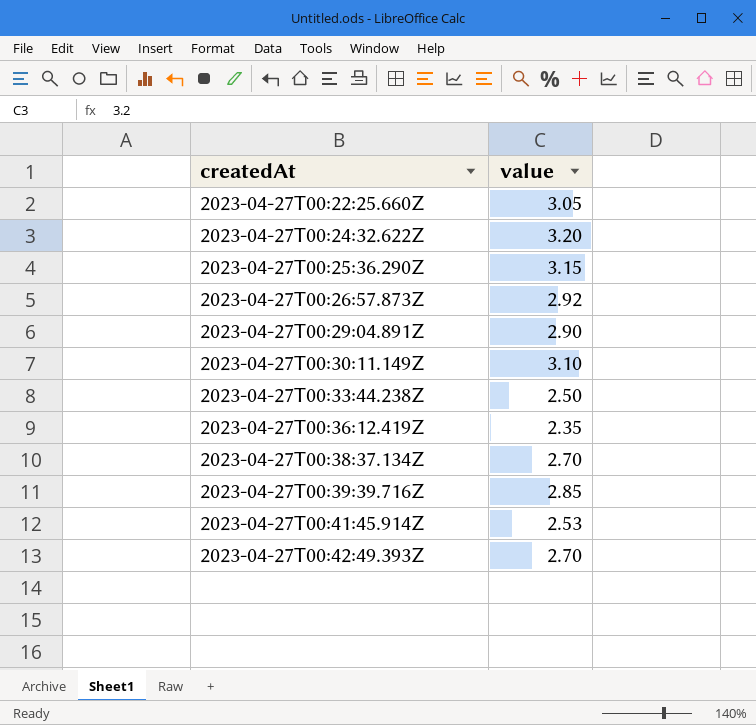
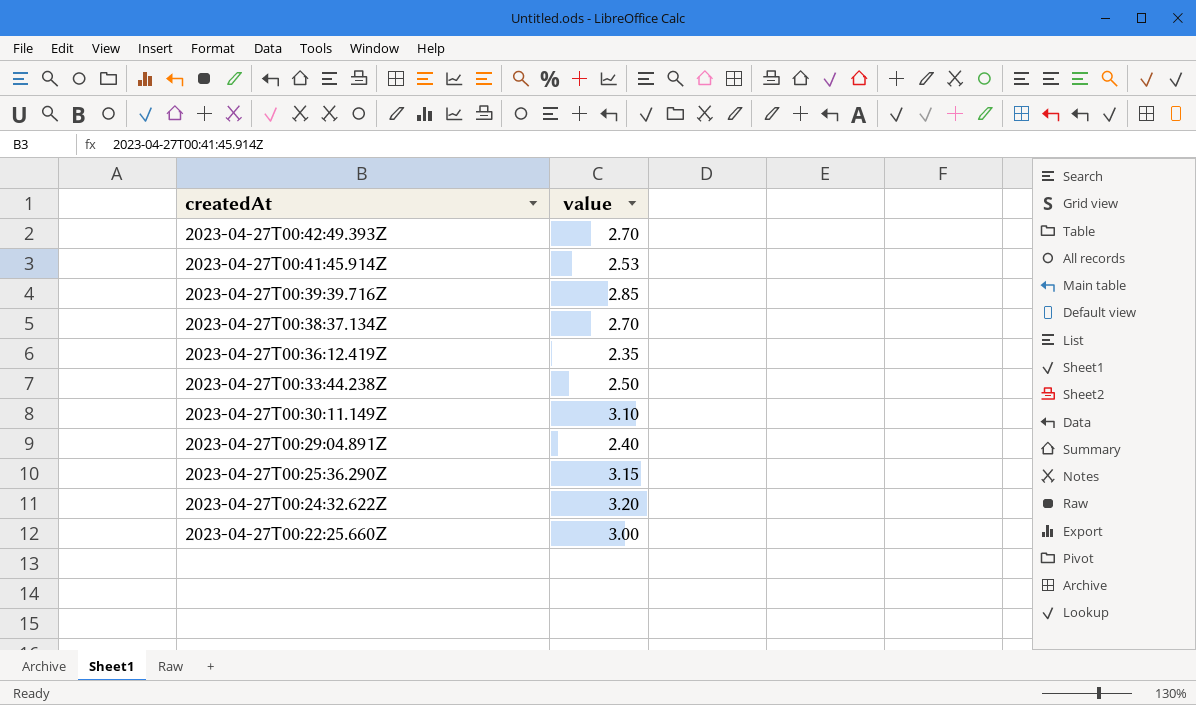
row order: createdAt ascending -> createdAt descending
row 2023-04-27T00:26:57.873Z: 2.92 -> none
2023-04-27T00:29:04.891Z | value: 2.90 -> 2.40
2023-04-27T00:22:25.660Z | value: 3.05 -> 3.00

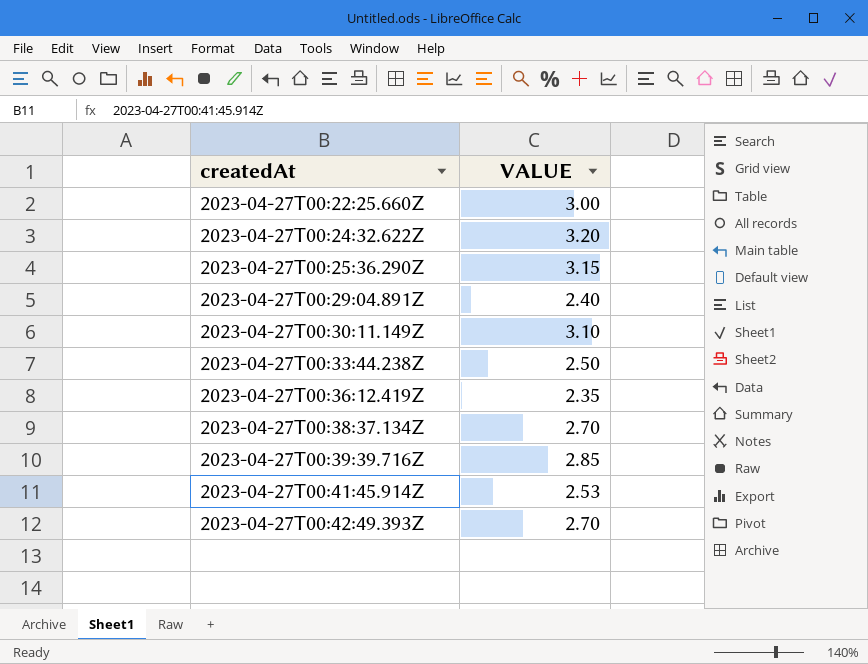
row order: createdAt descending -> createdAt ascending
column name: value -> VALUE

